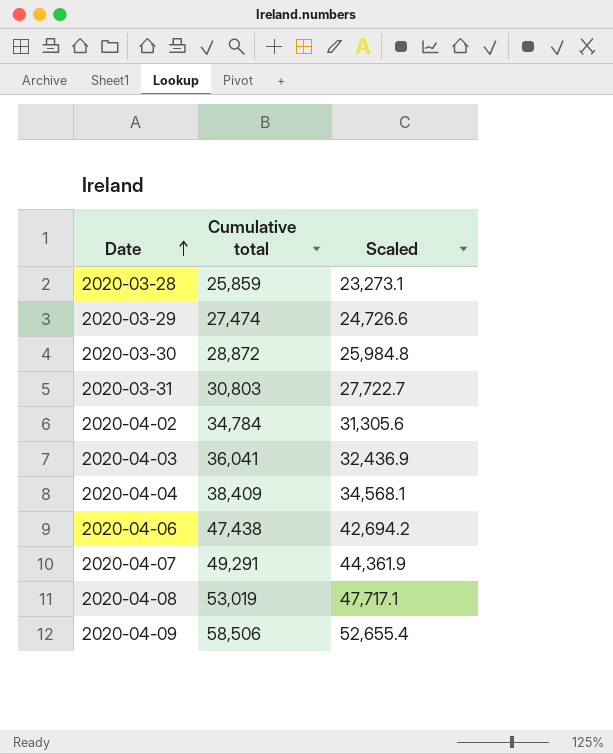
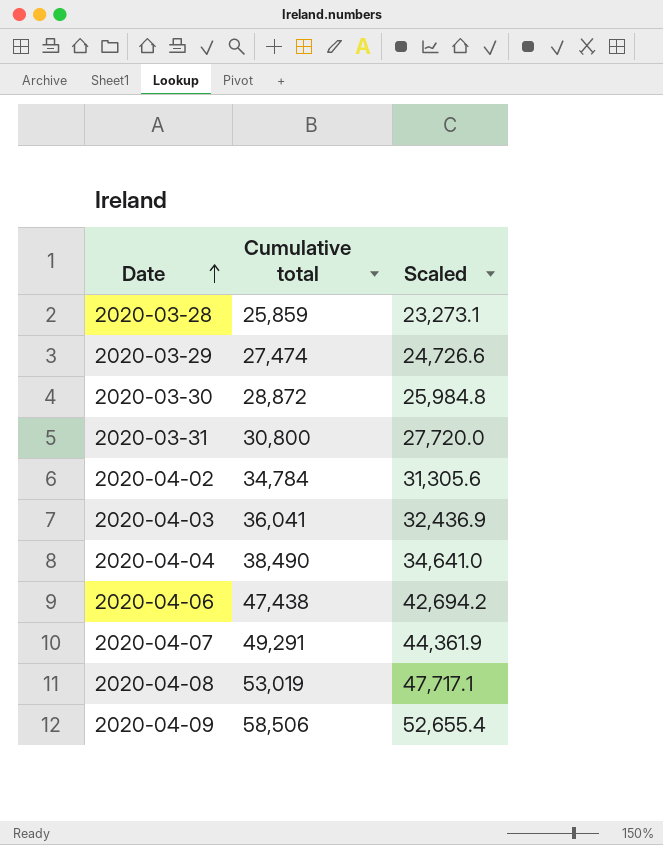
2020-03-31 | Cumulative total: 30,803 -> 30,800
2020-03-31 | Scaled: 27,722.7 -> 27,720.0
2020-04-04 | Cumulative total: 38,409 -> 38,490
2020-04-04 | Scaled: 34,568.1 -> 34,641.0

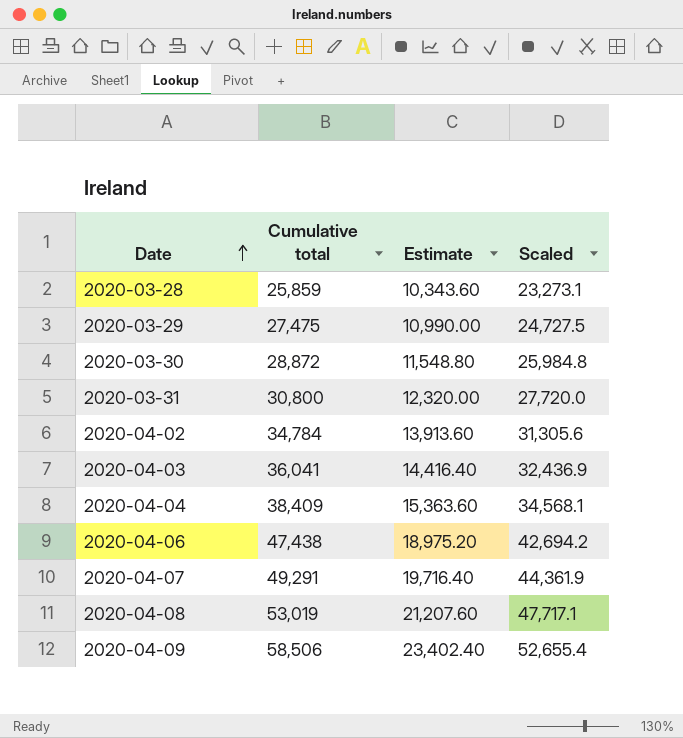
column Estimate | formula: none -> [Cumulative total] * 0.4
2020-03-29 | Cumulative total: 27,474 -> 27,475
2020-03-29 | Scaled: 24,726.6 -> 24,727.5
2020-04-04 | Cumulative total: 38,490 -> 38,409
2020-04-04 | Scaled: 34,641.0 -> 34,568.1

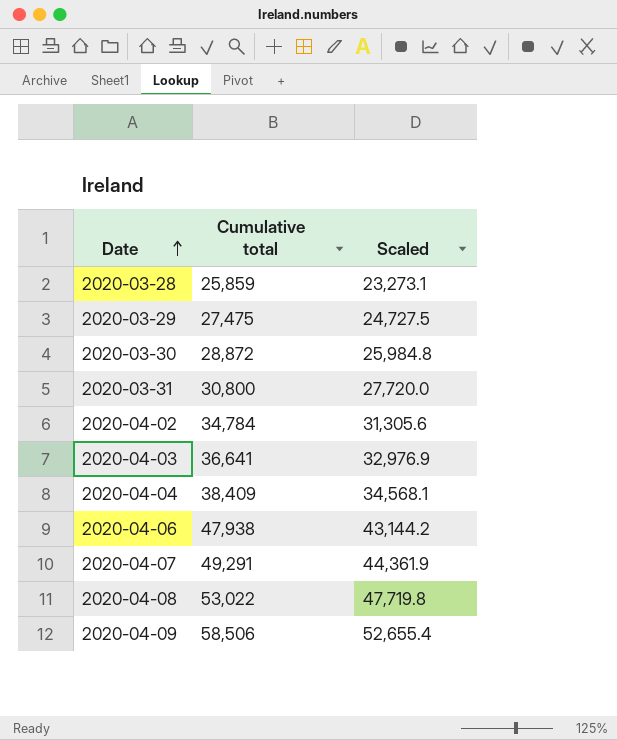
column Estimate | formula: [Cumulative total] * 0.4 -> none
2020-04-03 | Cumulative total: 36,041 -> 36,641
2020-04-03 | Scaled: 32,436.9 -> 32,976.9
2020-04-06 | Cumulative total: 47,438 -> 47,938
2020-04-06 | Scaled: 42,694.2 -> 43,144.2
2020-04-08 | Cumulative total: 53,019 -> 53,022
2020-04-08 | Scaled: 47,717.1 -> 47,719.8

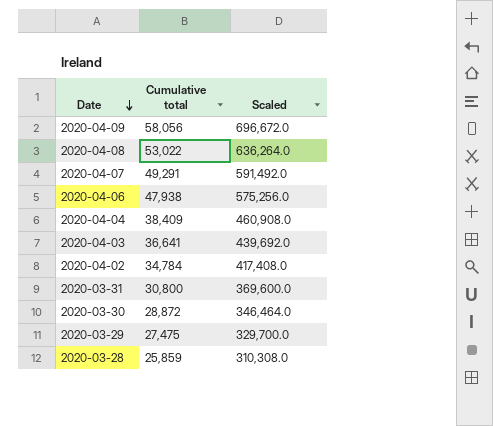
row order: Date ascending -> Date descending
column Scaled | formula: [Cumulative total] * 0.9 -> [Cumulative total] * 12
2020-04-09 | Cumulative total: 58,506 -> 58,056

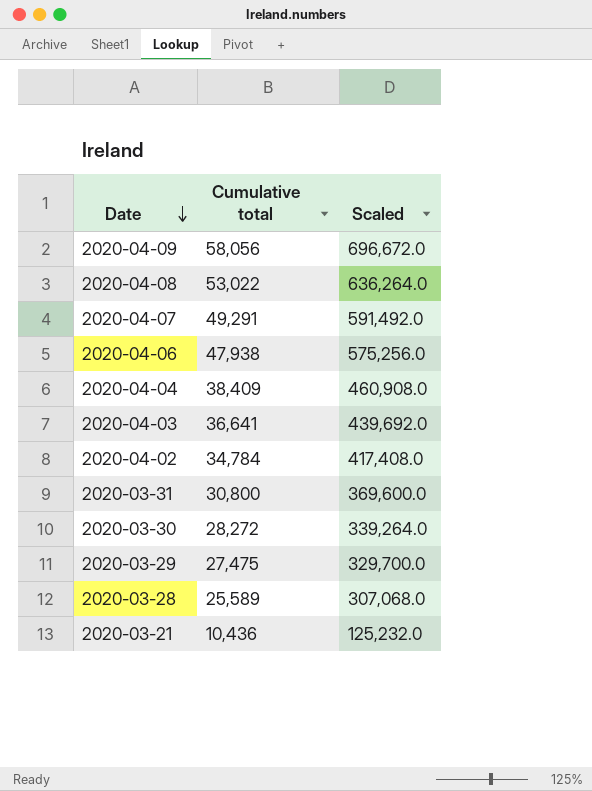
2020-03-30 | Cumulative total: 28,872 -> 28,272
2020-03-30 | Scaled: 346,464.0 -> 339,264.0
2020-03-28 | Cumulative total: 25,859 -> 25,589
2020-03-28 | Scaled: 310,308.0 -> 307,068.0
row 2020-03-21: none -> 10,436 | 125,232.0

